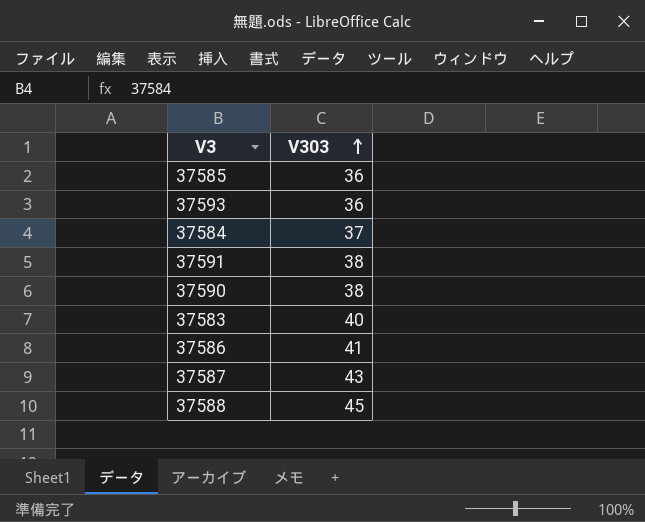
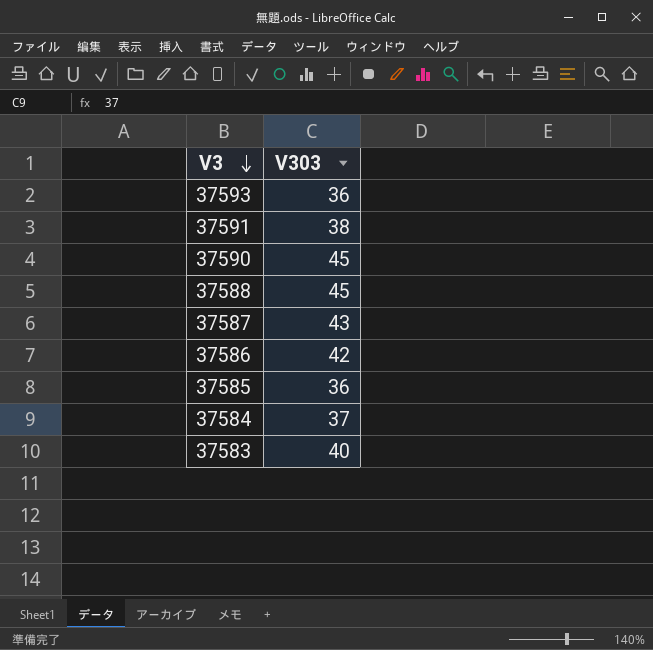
row order: V303 ascending -> V3 descending
37590 | V303: 38 -> 45
37586 | V303: 41 -> 42

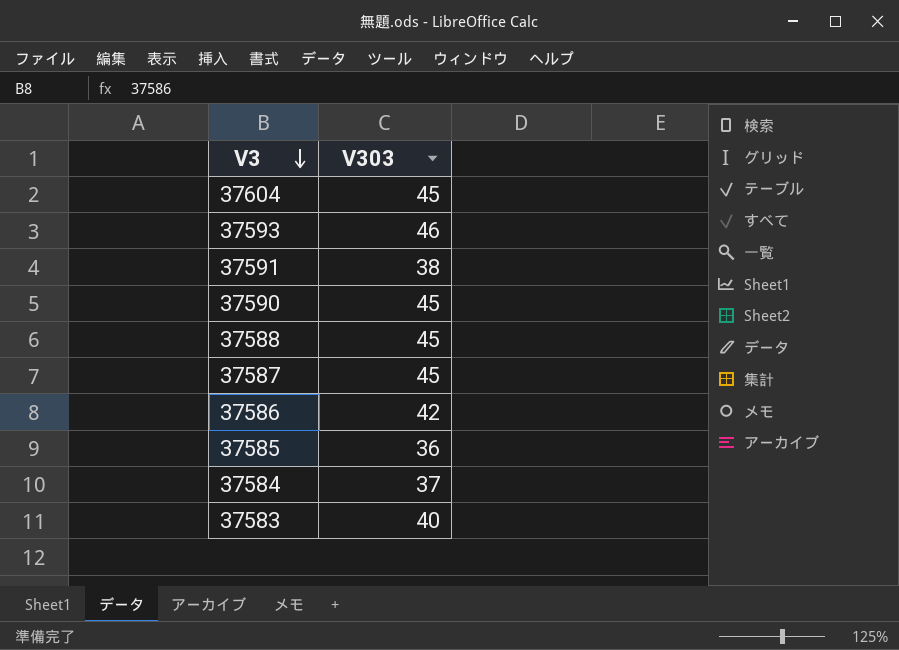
row 37604: none -> 45
37593 | V303: 36 -> 46
37587 | V303: 43 -> 45

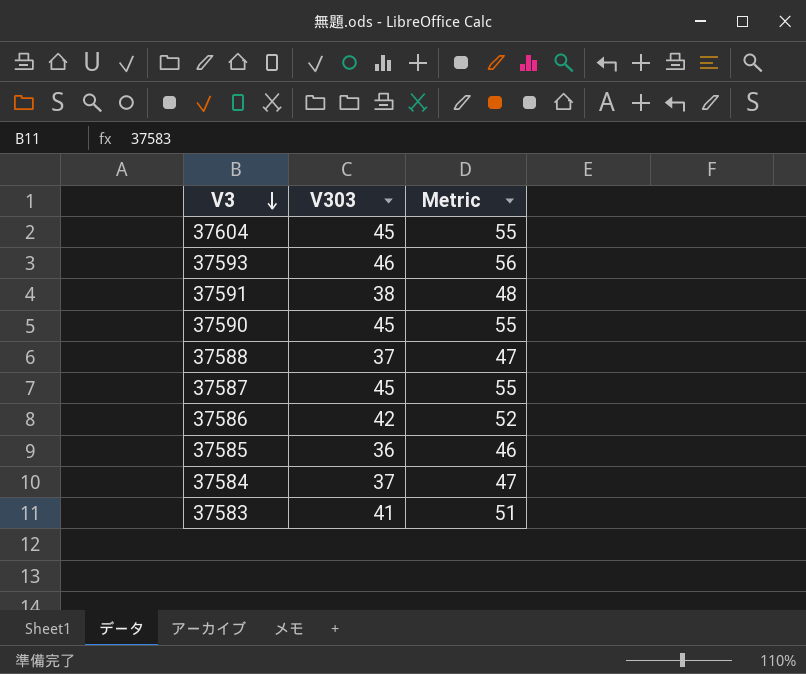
column Metric | formula: none -> [V303] + 10
37588 | V303: 45 -> 37
37583 | V303: 40 -> 41

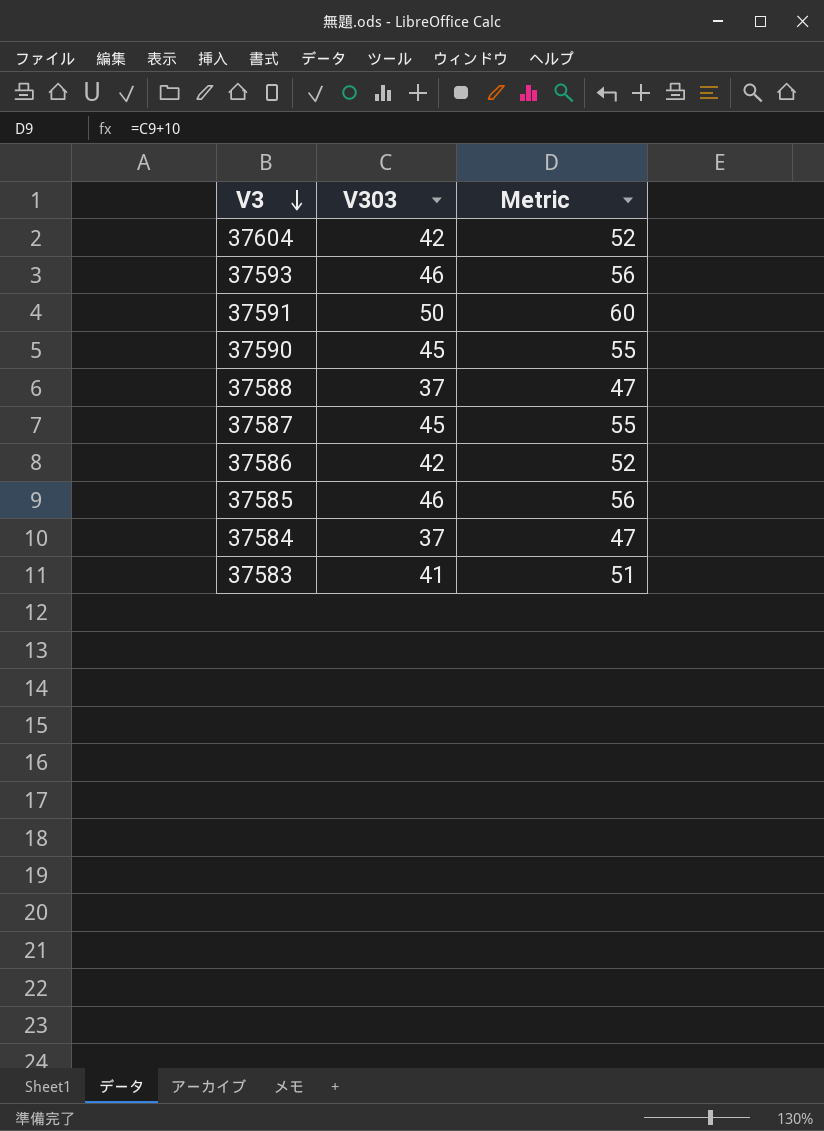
37604 | V303: 45 -> 42
37604 | Metric: 55 -> 52
37591 | V303: 38 -> 50
37591 | Metric: 48 -> 60
37585 | V303: 36 -> 46
37585 | Metric: 46 -> 56

